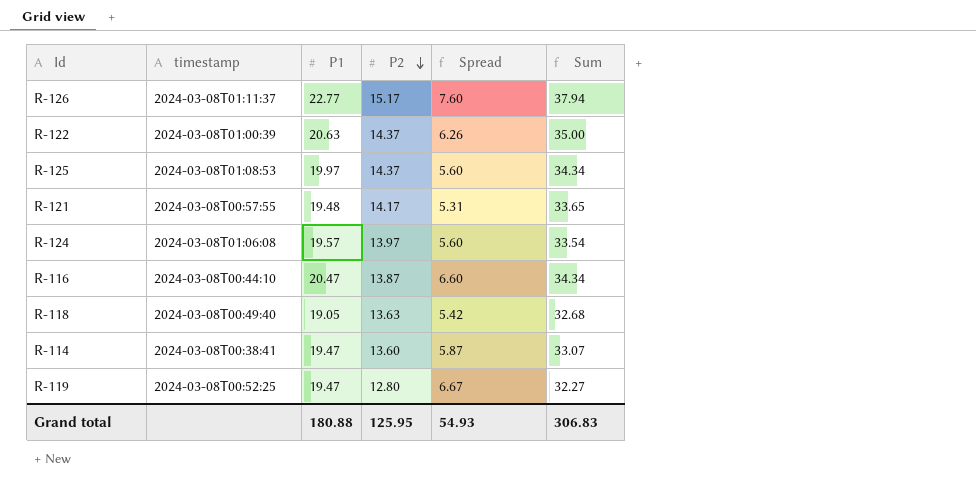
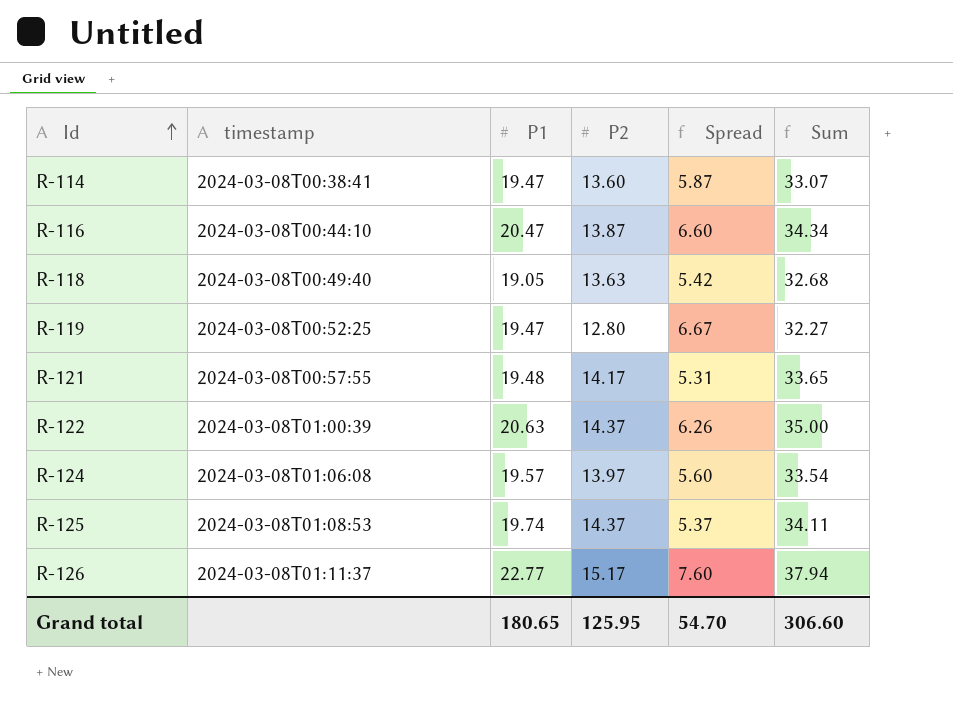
row order: P2 descending -> Id ascending
R-125 | P1: 19.97 -> 19.74
R-125 | Spread: 5.60 -> 5.37
R-125 | Sum: 34.34 -> 34.11
Grand total | P1: 180.88 -> 180.65
Grand total | Spread: 54.93 -> 54.70
Grand total | Sum: 306.83 -> 306.60

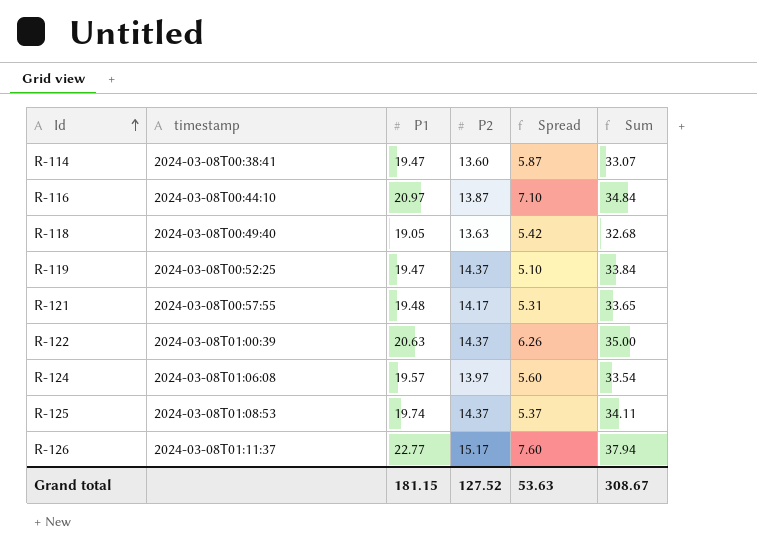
R-116 | P1: 20.47 -> 20.97
R-116 | Spread: 6.60 -> 7.10
R-116 | Sum: 34.34 -> 34.84
R-119 | P2: 12.80 -> 14.37
R-119 | Spread: 6.67 -> 5.10
R-119 | Sum: 32.27 -> 33.84
Grand total | P1: 180.65 -> 181.15
Grand total | P2: 125.95 -> 127.52
Grand total | Spread: 54.70 -> 53.63
Grand total | Sum: 306.60 -> 308.67

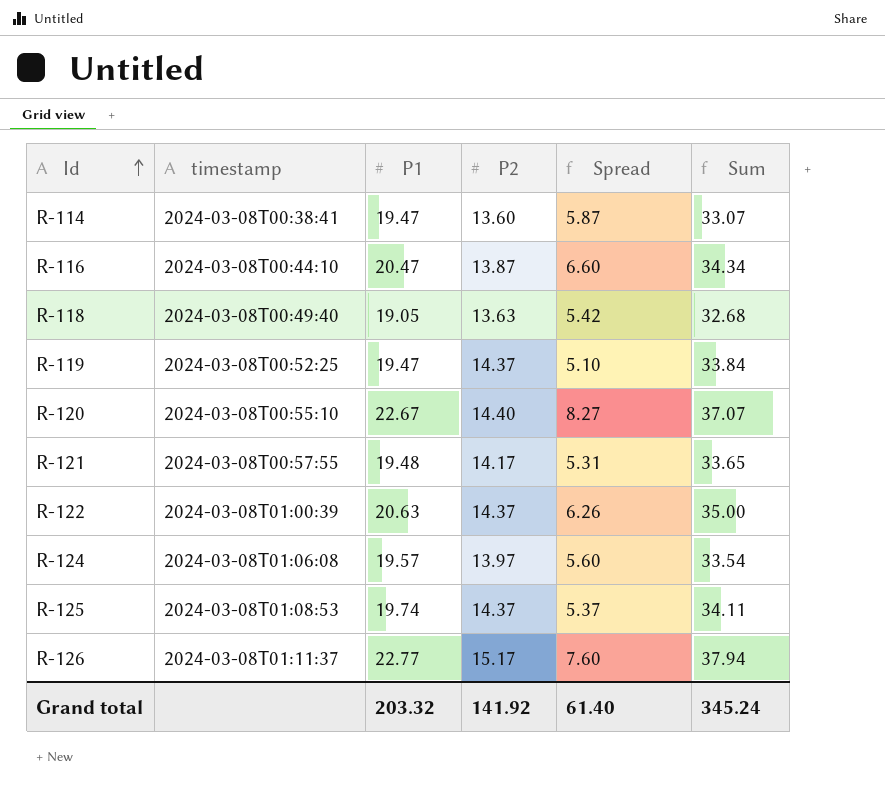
R-116 | P1: 20.97 -> 20.47
R-116 | Spread: 7.10 -> 6.60
R-116 | Sum: 34.84 -> 34.34
row R-120: none -> 2024-03-08T00:55:10 | 22.67 | 14.40 | 8.27 | 37.07
Grand total | P1: 181.15 -> 203.32
Grand total | P2: 127.52 -> 141.92
Grand total | Spread: 53.63 -> 61.40
Grand total | Sum: 308.67 -> 345.24

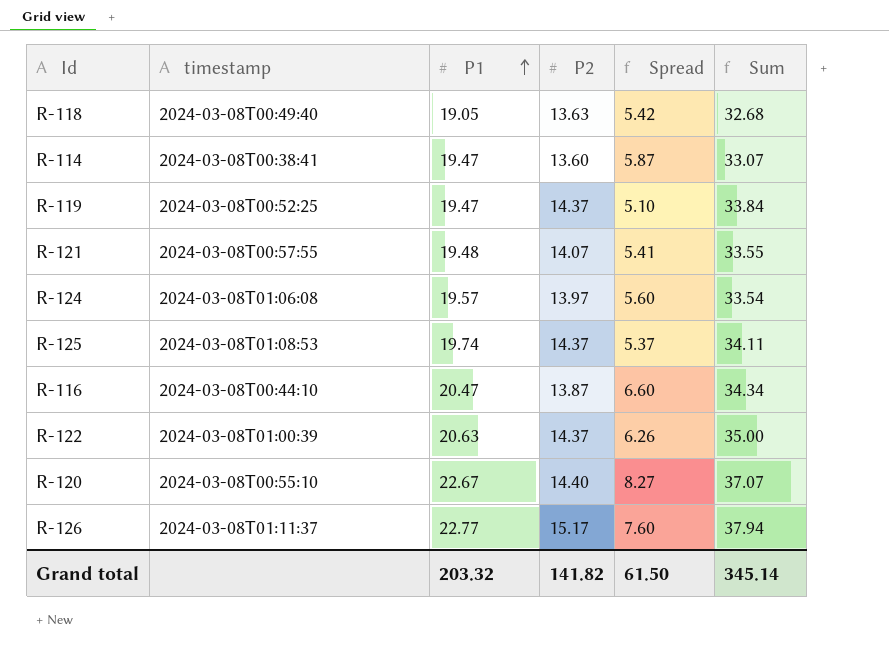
row order: Id ascending -> P1 ascending
R-121 | P2: 14.17 -> 14.07
R-121 | Spread: 5.31 -> 5.41
R-121 | Sum: 33.65 -> 33.55
Grand total | P2: 141.92 -> 141.82
Grand total | Spread: 61.40 -> 61.50
Grand total | Sum: 345.24 -> 345.14

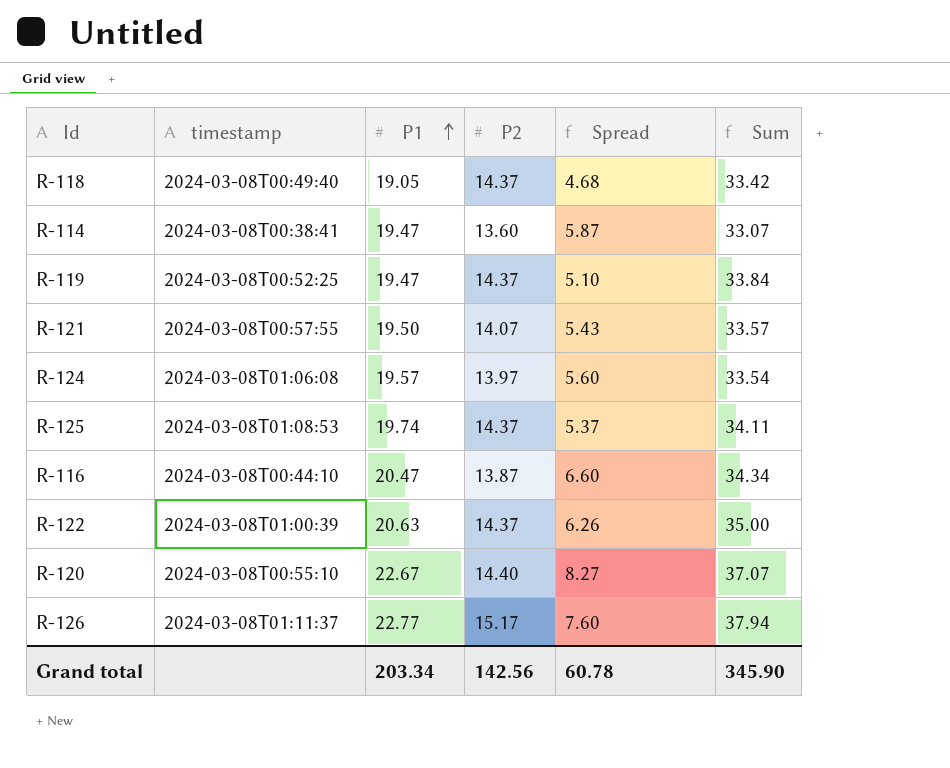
R-118 | P2: 13.63 -> 14.37
R-118 | Spread: 5.42 -> 4.68
R-118 | Sum: 32.68 -> 33.42
R-121 | P1: 19.48 -> 19.50
R-121 | Spread: 5.41 -> 5.43
R-121 | Sum: 33.55 -> 33.57
Grand total | P1: 203.32 -> 203.34
Grand total | P2: 141.82 -> 142.56
Grand total | Spread: 61.50 -> 60.78
Grand total | Sum: 345.14 -> 345.90

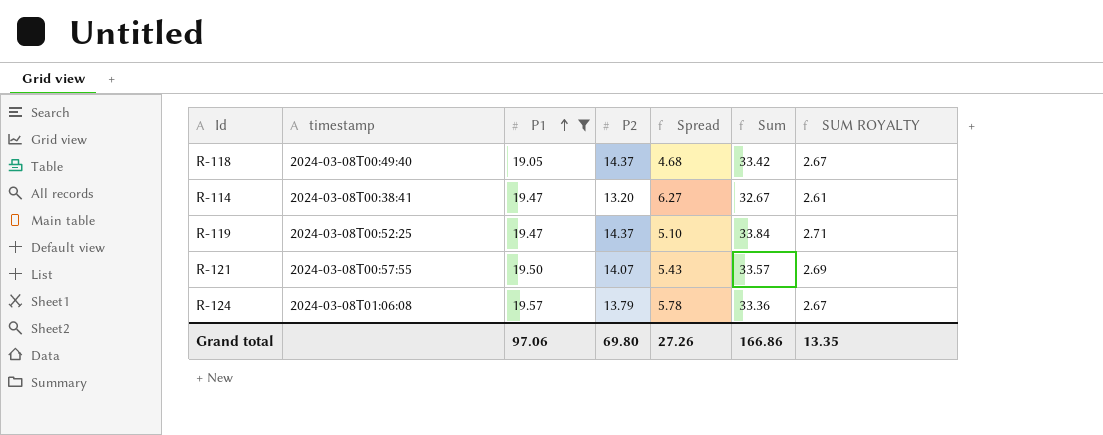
filter: none -> P1 <= 19.57
column SUM ROYALTY | formula: none -> [Sum] * 0.08
R-114 | P2: 13.60 -> 13.20
R-114 | Spread: 5.87 -> 6.27
R-114 | Sum: 33.07 -> 32.67
R-124 | P2: 13.97 -> 13.79
R-124 | Spread: 5.60 -> 5.78
R-124 | Sum: 33.54 -> 33.36
Grand total | P1: 203.34 -> 97.06
Grand total | P2: 142.56 -> 69.80
Grand total | Spread: 60.78 -> 27.26
Grand total | Sum: 345.90 -> 166.86

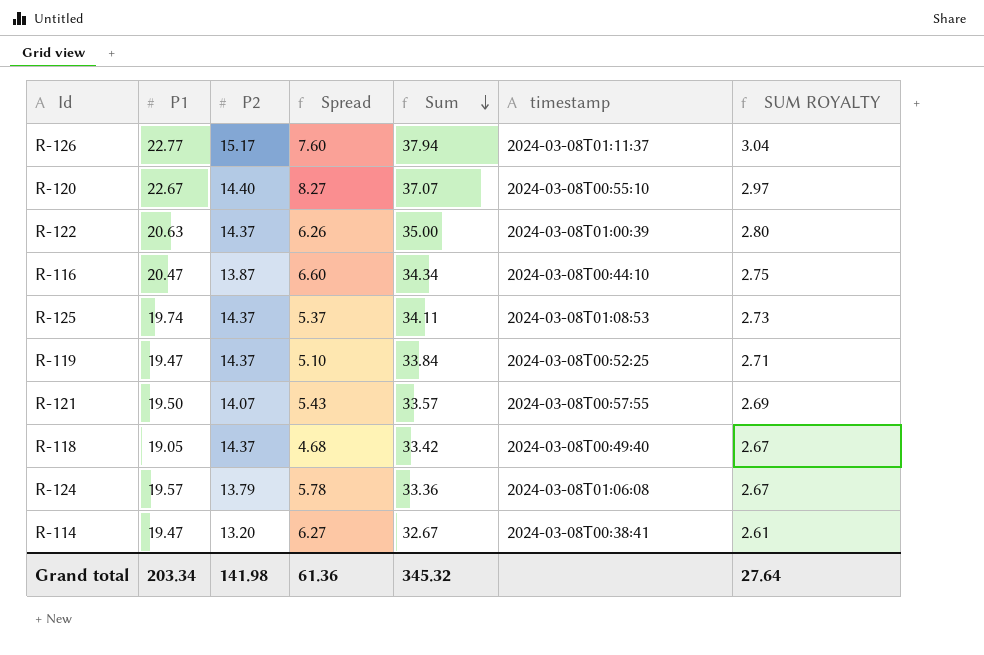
filter: P1 <= 19.57 -> none
row order: P1 ascending -> Sum descending
column timestamp | position: 2 -> 6
Grand total | P1: 97.06 -> 203.34
Grand total | P2: 69.80 -> 141.98
Grand total | Spread: 27.26 -> 61.36
Grand total | Sum: 166.86 -> 345.32
Grand total | SUM ROYALTY: 13.35 -> 27.64

